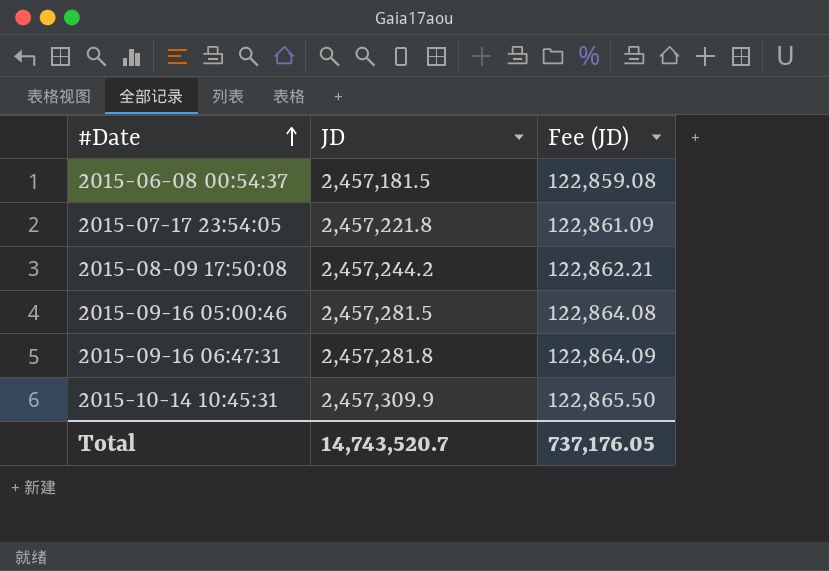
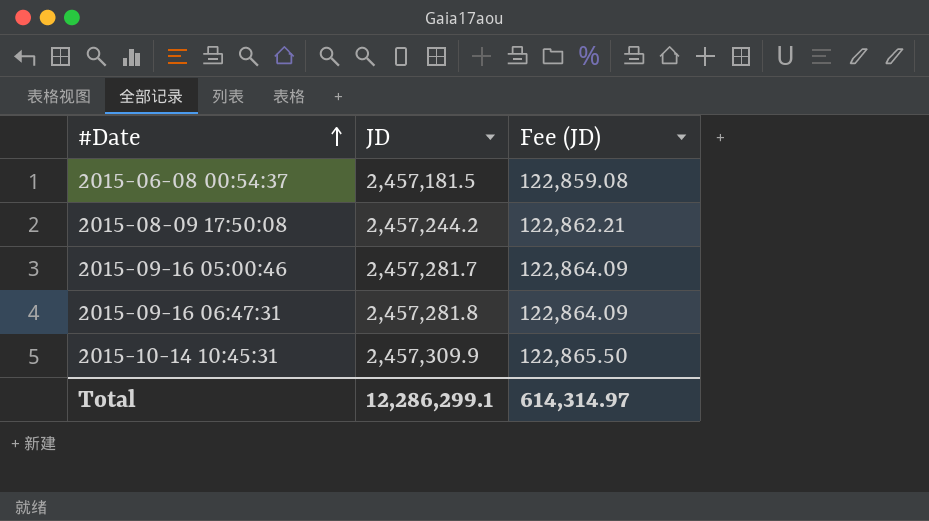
row 2015-07-17 23:54:05: 2,457,221.8 | 122,861.09 -> none
2015-09-16 05:00:46 | JD: 2,457,281.5 -> 2,457,281.7
2015-09-16 05:00:46 | Fee (JD): 122,864.08 -> 122,864.09
Total | JD: 14,743,520.7 -> 12,286,299.1
Total | Fee (JD): 737,176.05 -> 614,314.97

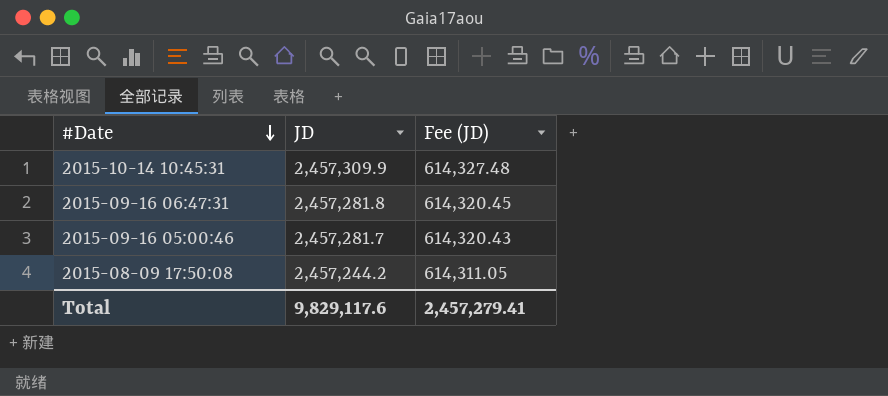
row order: #Date ascending -> #Date descending
column Fee (JD) | formula: [JD] * 0.05 -> [JD] * 0.25
row 2015-06-08 00:54:37: 2,457,181.5 | 122,859.08 -> none
Total | JD: 12,286,299.1 -> 9,829,117.6
Total | Fee (JD): 614,314.97 -> 2,457,279.41

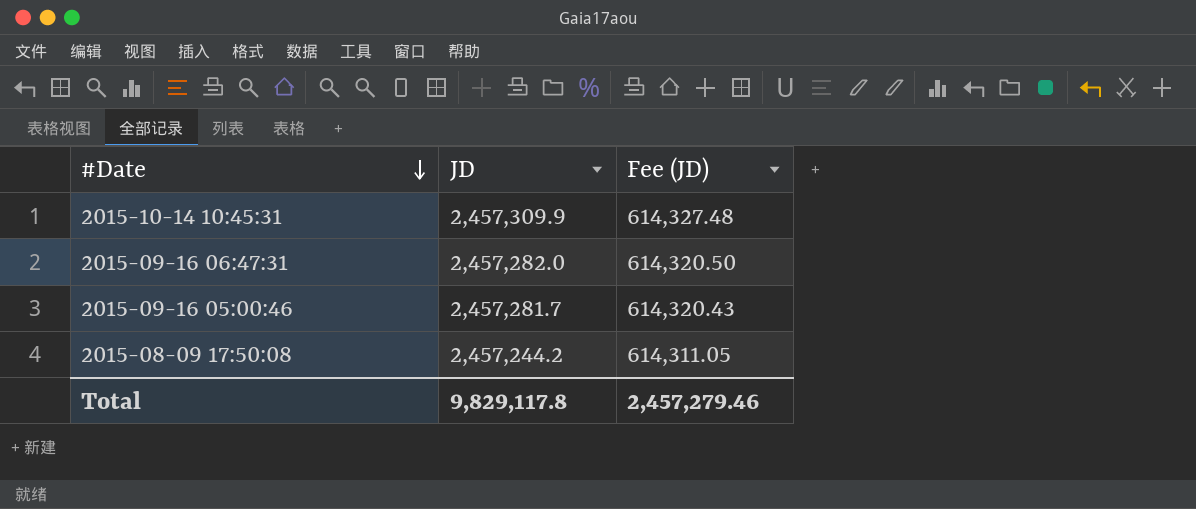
2015-09-16 06:47:31 | JD: 2,457,281.8 -> 2,457,282.0
2015-09-16 06:47:31 | Fee (JD): 614,320.45 -> 614,320.50
Total | JD: 9,829,117.6 -> 9,829,117.8
Total | Fee (JD): 2,457,279.41 -> 2,457,279.46

